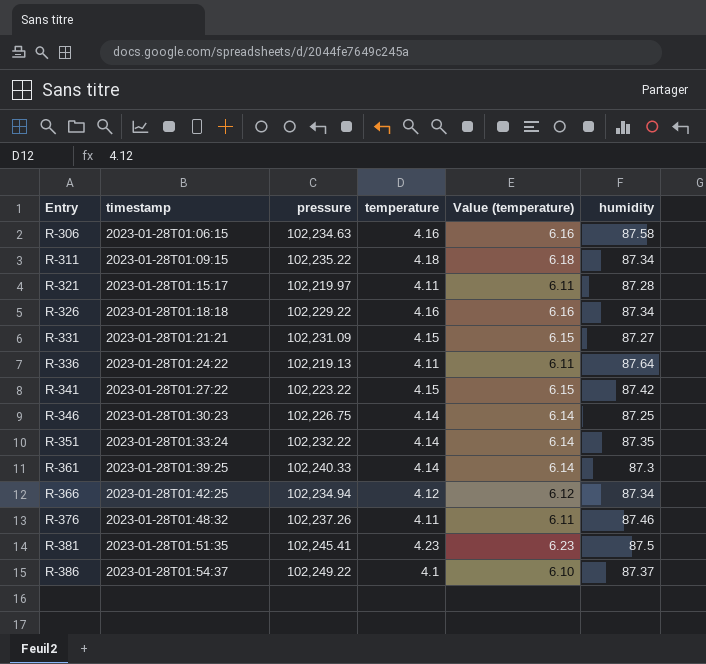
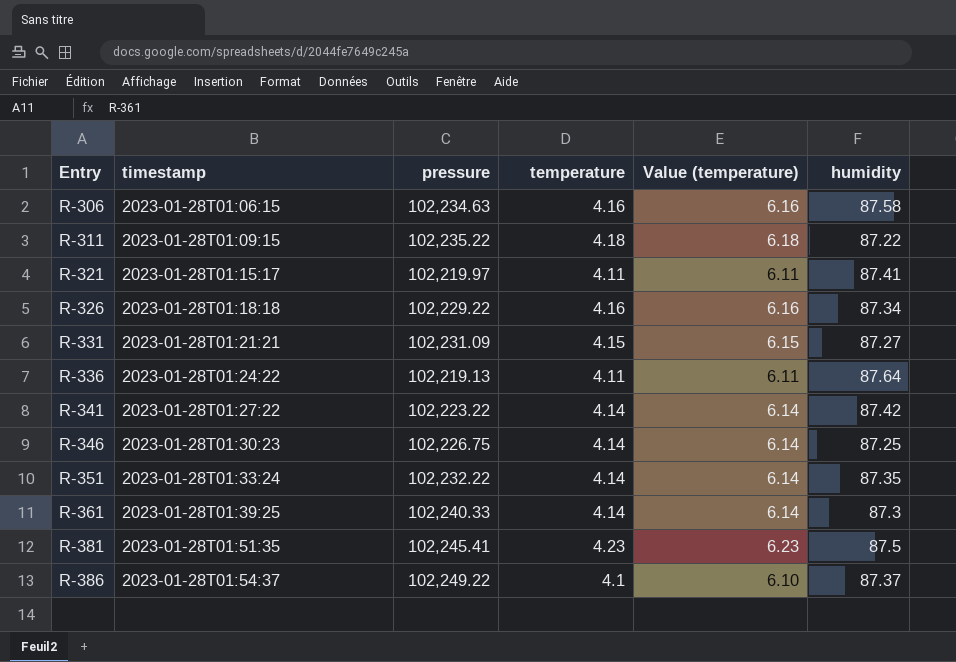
row R-366: 2023-01-28T01:42:25 | 102,234.94 | 4.12 | 6.12 | 87.34 -> none
row R-376: 2023-01-28T01:48:32 | 102,237.26 | 4.11 | 6.11 | 87.46 -> none
R-311 | humidity: 87.34 -> 87.22
R-321 | humidity: 87.28 -> 87.41
R-341 | temperature: 4.15 -> 4.14
R-341 | Value (temperature): 6.15 -> 6.14

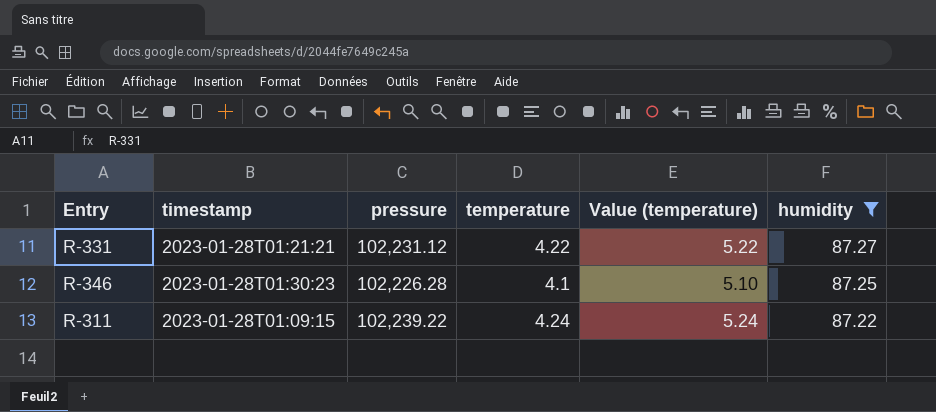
filter: none -> humidity <= 87.27
row order: Entry ascending -> humidity descending
column Value (temperature) | formula: [temperature] + 2 -> [temperature] + 1
R-331 | pressure: 102,231.09 -> 102,231.12
R-331 | temperature: 4.15 -> 4.22
R-346 | pressure: 102,226.75 -> 102,226.28
R-346 | temperature: 4.14 -> 4.1
R-311 | pressure: 102,235.22 -> 102,239.22
R-311 | temperature: 4.18 -> 4.24

